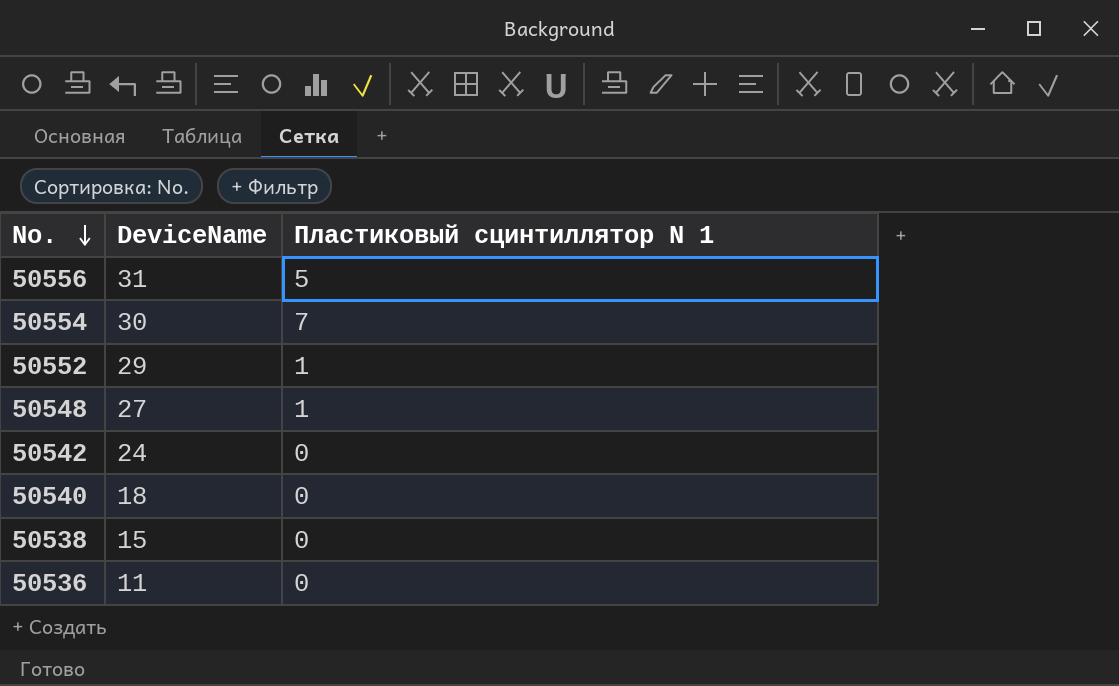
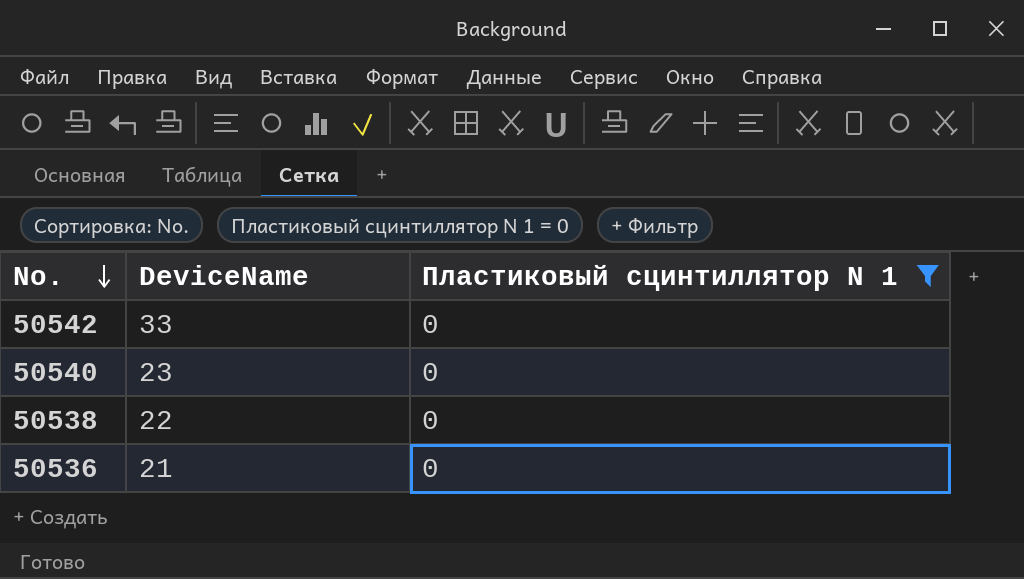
filter: none -> Пластиковый сцинтиллятор N 1 = 0
50542 | DeviceName: 24 -> 33
50540 | DeviceName: 18 -> 23
50538 | DeviceName: 15 -> 22
50536 | DeviceName: 11 -> 21

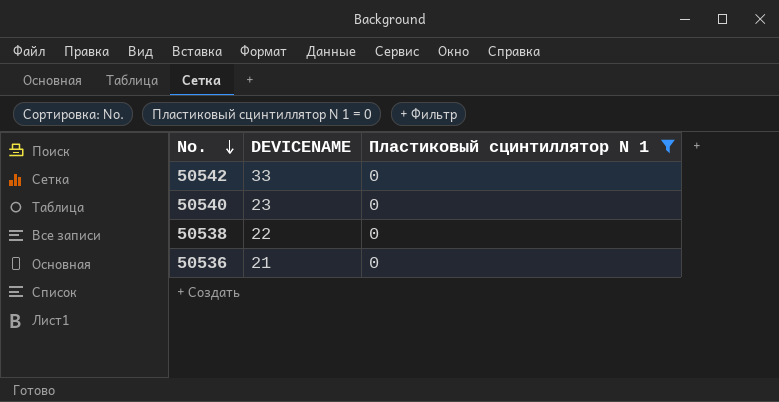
column name: DeviceName -> DEVICENAME

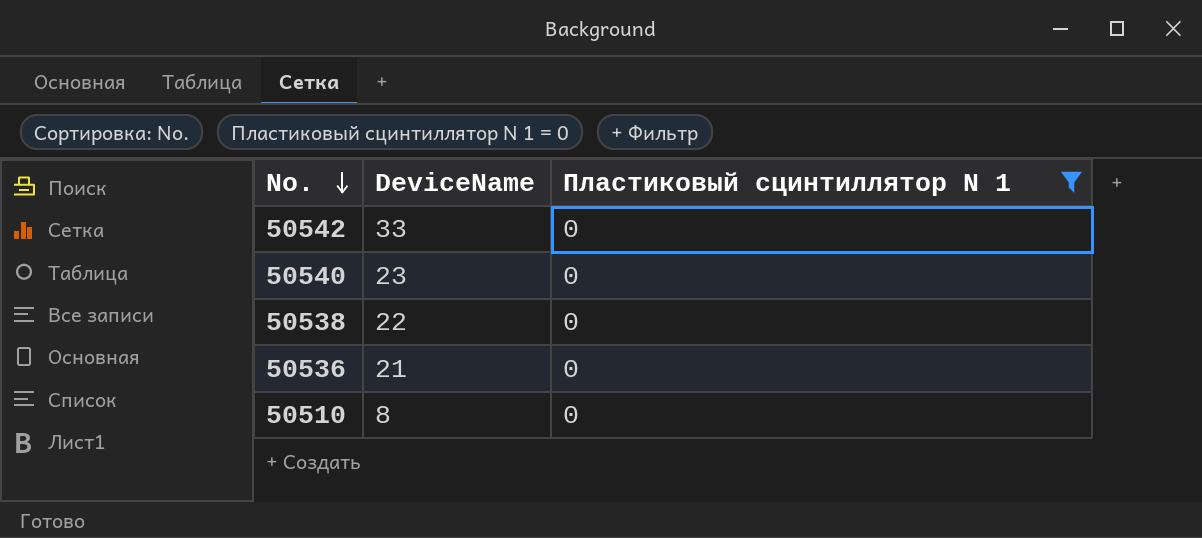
column name: DEVICENAME -> DeviceName
row 50510: none -> 8 | 0

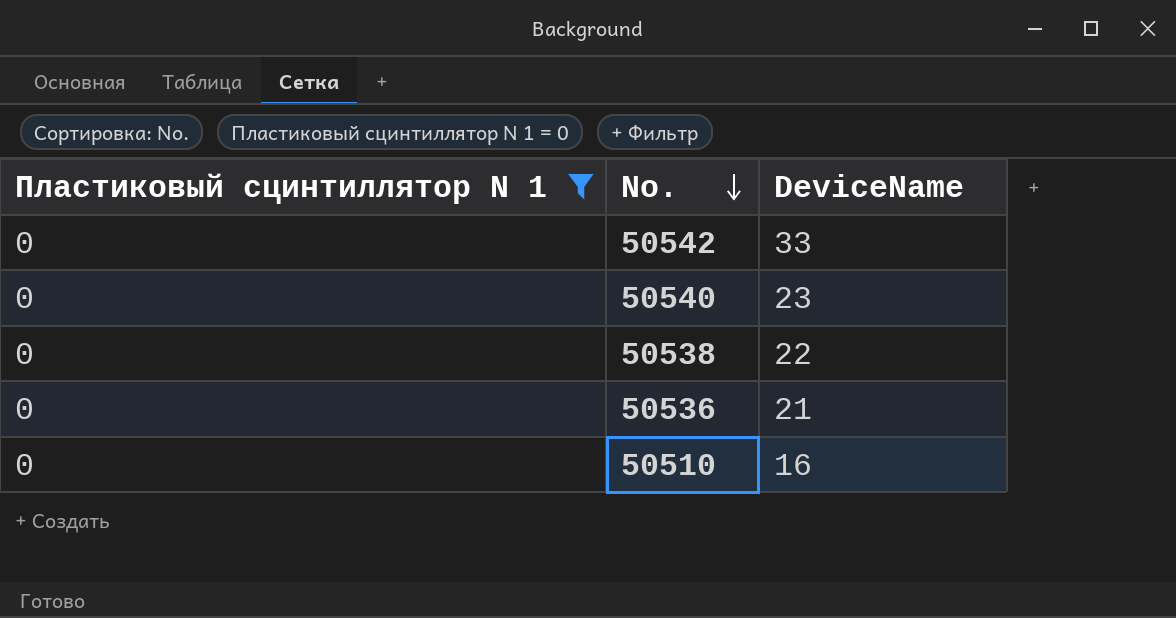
column Пластиковый сцинтиллятор N 1 | position: 3 -> 1
50510 | DeviceName: 8 -> 16

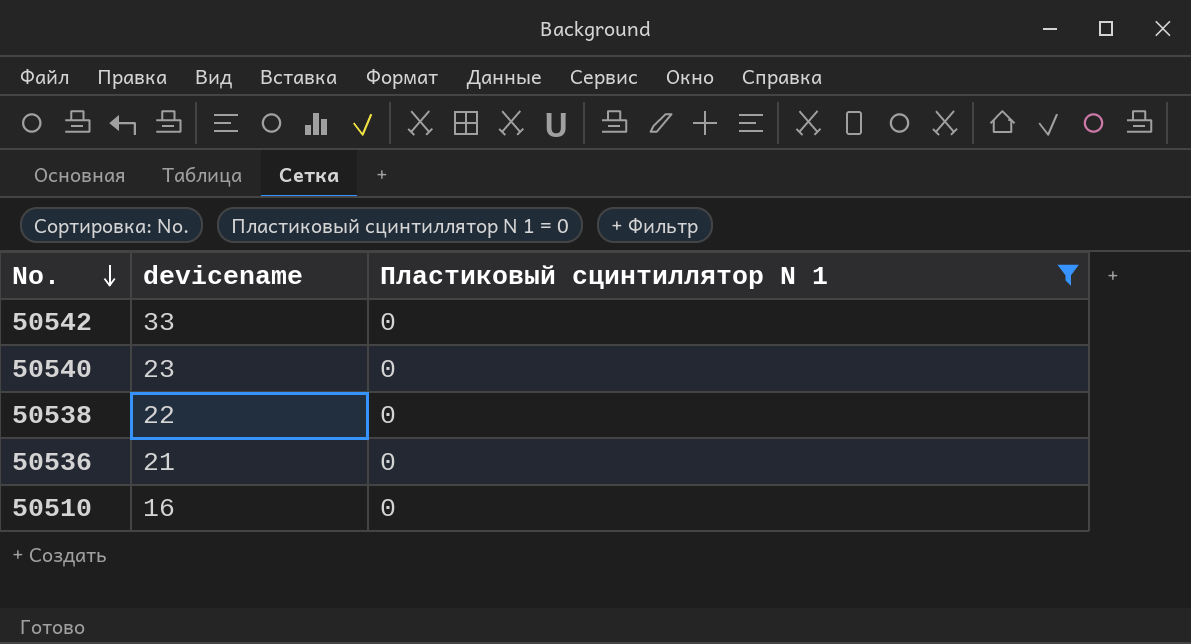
column name: DeviceName -> devicename
column Пластиковый сцинтиллятор N 1 | position: 1 -> 3

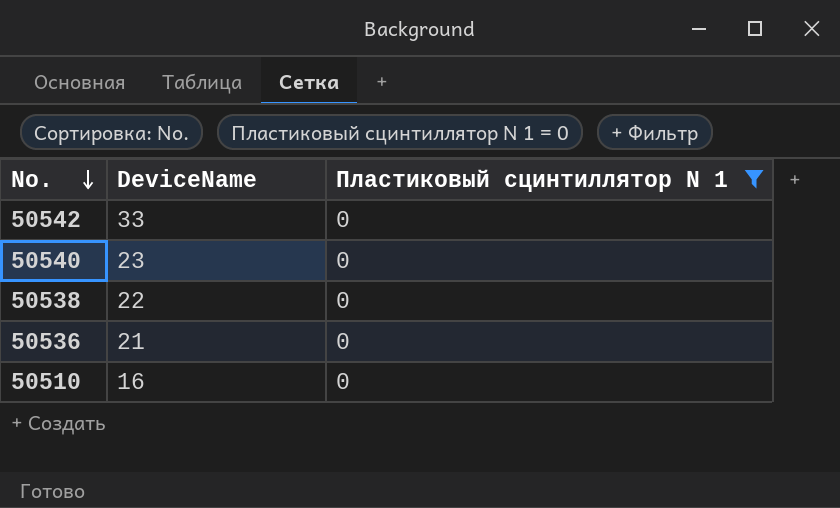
column name: devicename -> DeviceName

